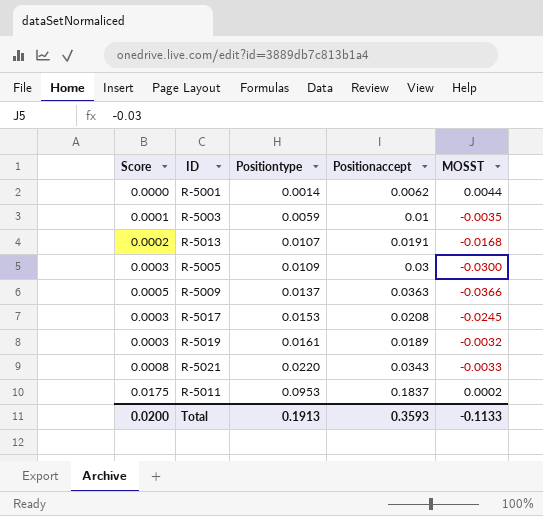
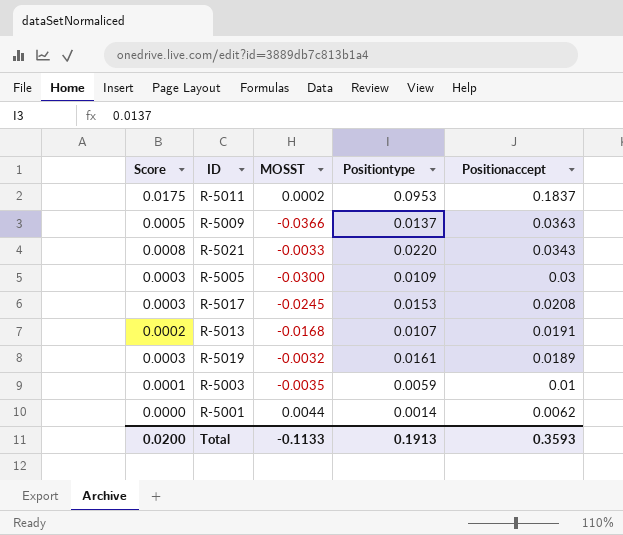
row order: Positiontype ascending -> Positionaccept descending
column MOSST | position: 5 -> 3

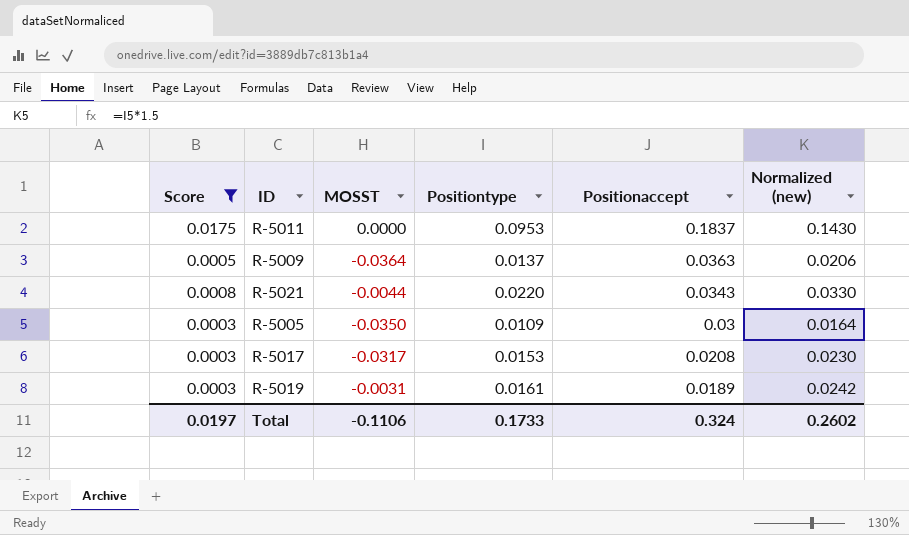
filter: none -> Score >= 0.0003
column Normalized (new) | formula: none -> [Positiontype] * 1.5
R-5011 | MOSST: 0.0002 -> 0.0000
R-5009 | MOSST: -0.0366 -> -0.0364
R-5021 | MOSST: -0.0033 -> -0.0044
R-5005 | MOSST: -0.0300 -> -0.0350
R-5017 | MOSST: -0.0245 -> -0.0317
R-5019 | MOSST: -0.0032 -> -0.0031
Total | Score: 0.0200 -> 0.0197
Total | MOSST: -0.1133 -> -0.1106
Total | Positiontype: 0.1913 -> 0.1733
Total | Positionaccept: 0.3593 -> 0.324

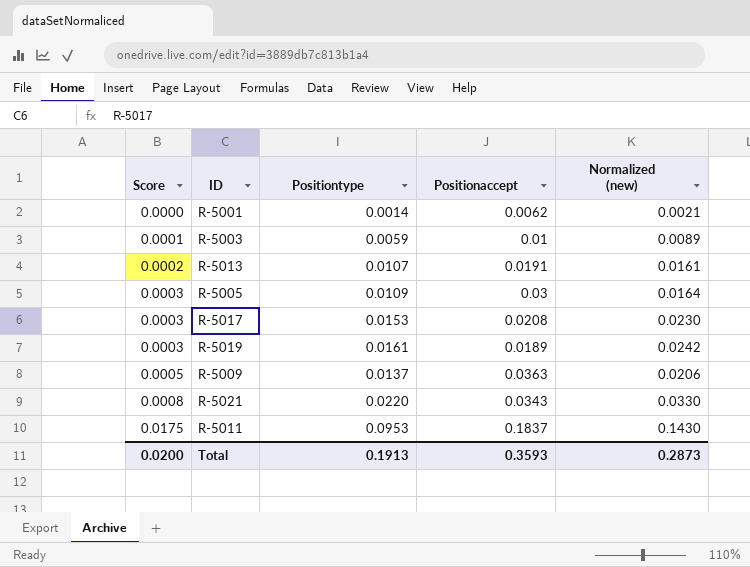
filter: Score >= 0.0003 -> none
row order: Positionaccept descending -> Score ascending
column MOSST | position: 3 -> none
Total | Score: 0.0197 -> 0.0200
Total | Positiontype: 0.1733 -> 0.1913
Total | Positionaccept: 0.324 -> 0.3593
Total | Normalized (new): 0.2602 -> 0.2873

